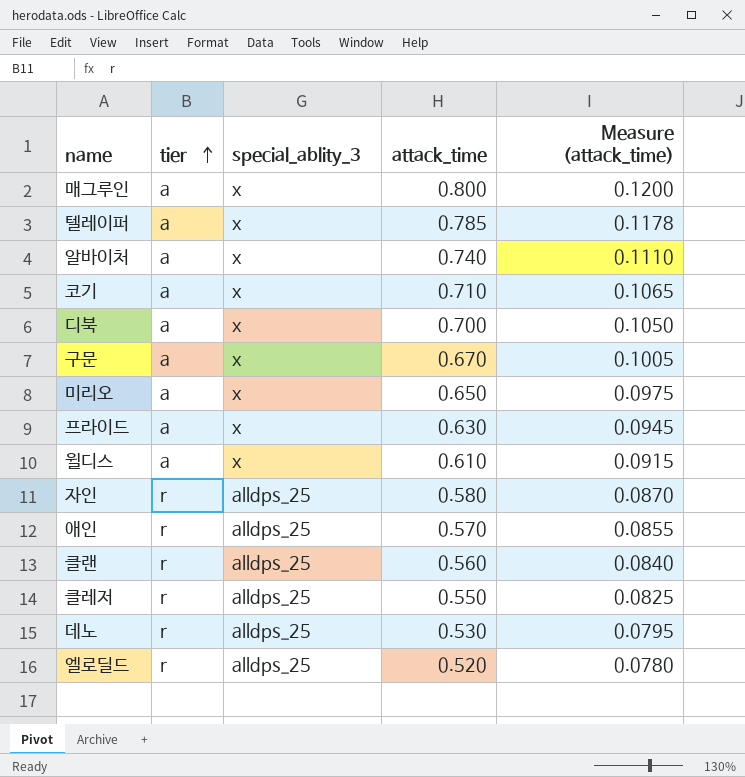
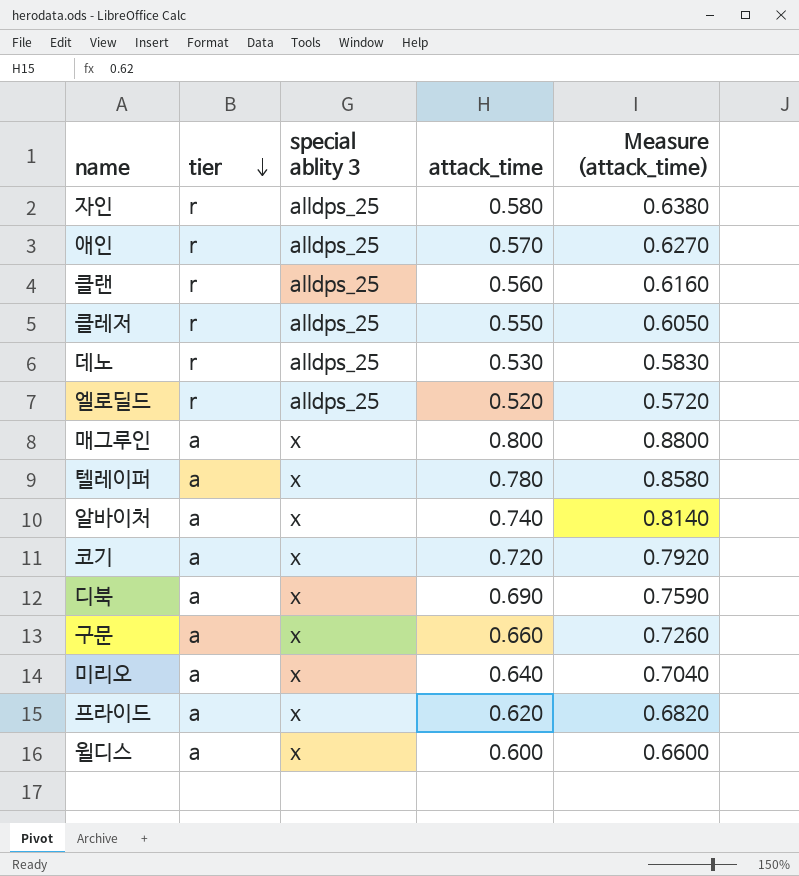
row order: tier ascending -> tier descending
column name: special_ablity_3 -> special ablity 3
column Measure (attack_time) | formula: [attack_time] * 0.15 -> [attack_time] * 1.1
텔레이퍼 | attack_time: 0.785 -> 0.780
코기 | attack_time: 0.710 -> 0.720
디북 | attack_time: 0.700 -> 0.690
구문 | attack_time: 0.670 -> 0.660
미리오 | attack_time: 0.650 -> 0.640
프라이드 | attack_time: 0.630 -> 0.620
윌디스 | attack_time: 0.610 -> 0.600

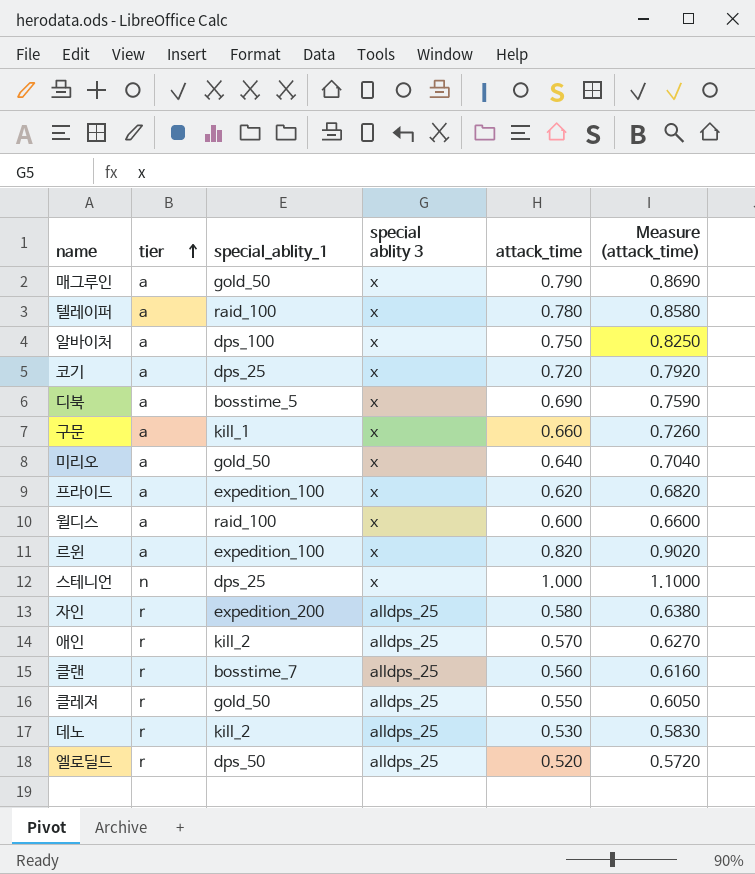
row order: tier descending -> tier ascending
column special_ablity_1 | position: none -> 3
매그루인 | attack_time: 0.800 -> 0.790
매그루인 | Measure (attack_time): 0.8800 -> 0.8690
알바이처 | attack_time: 0.740 -> 0.750
알바이처 | Measure (attack_time): 0.8140 -> 0.8250
row 르윈: none -> a | expedition_100 | x | 0.820 | 0.9020
row 스테니언: none -> n | dps_25 | x | 1.000 | 1.1000

